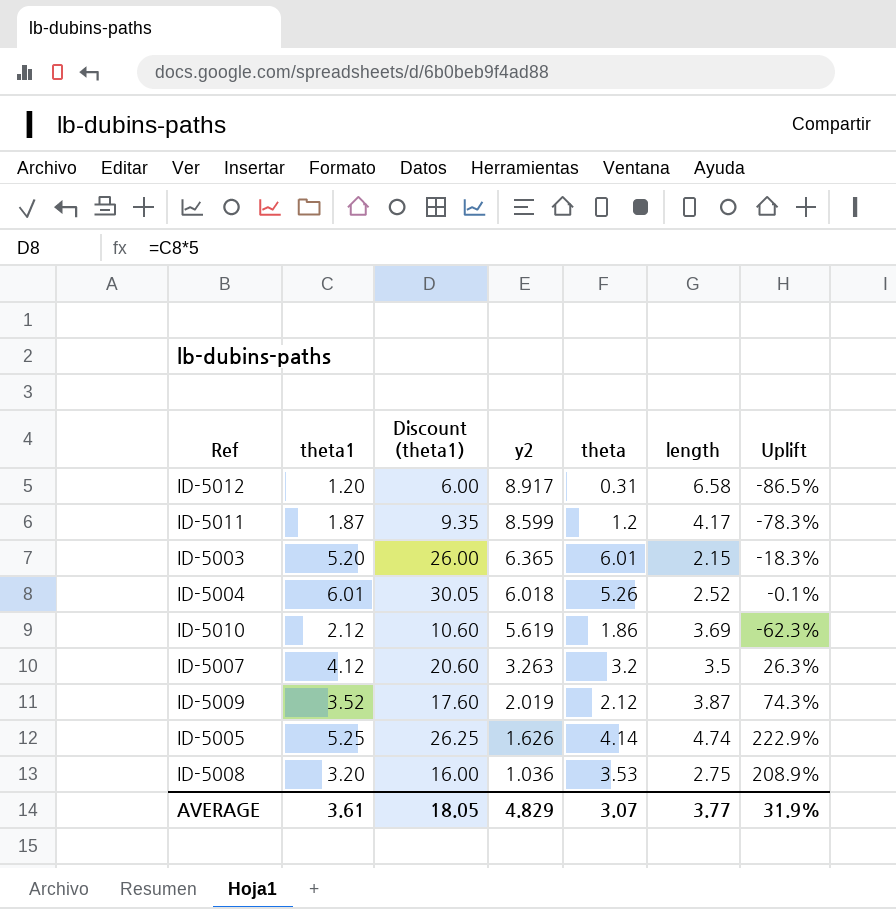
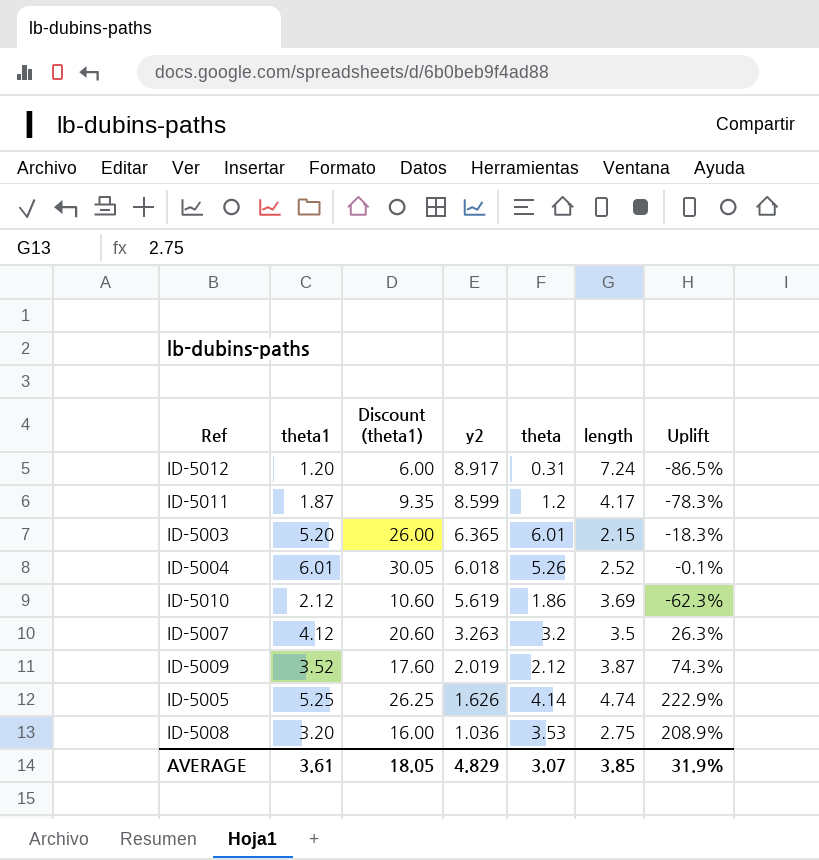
ID-5012 | length: 6.58 -> 7.24
AVERAGE | length: 3.77 -> 3.85

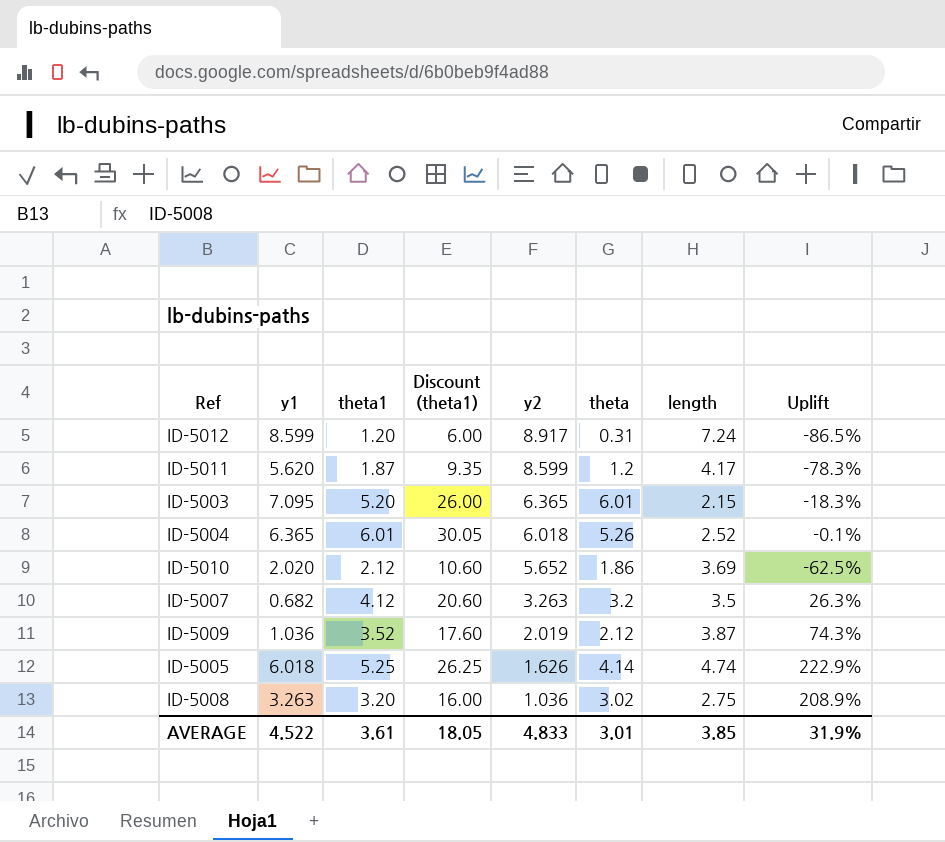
column y1 | position: none -> 2
ID-5010 | y2: 5.619 -> 5.652
ID-5010 | Uplift: -62.3% -> -62.5%
ID-5008 | theta: 3.53 -> 3.02
AVERAGE | y2: 4.829 -> 4.833
AVERAGE | theta: 3.07 -> 3.01

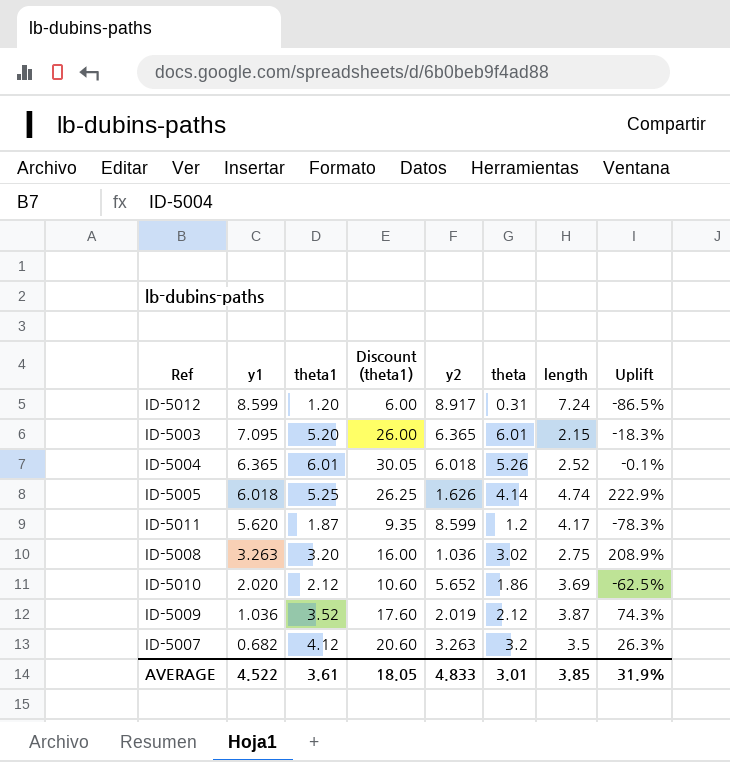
row order: y2 descending -> y1 descending

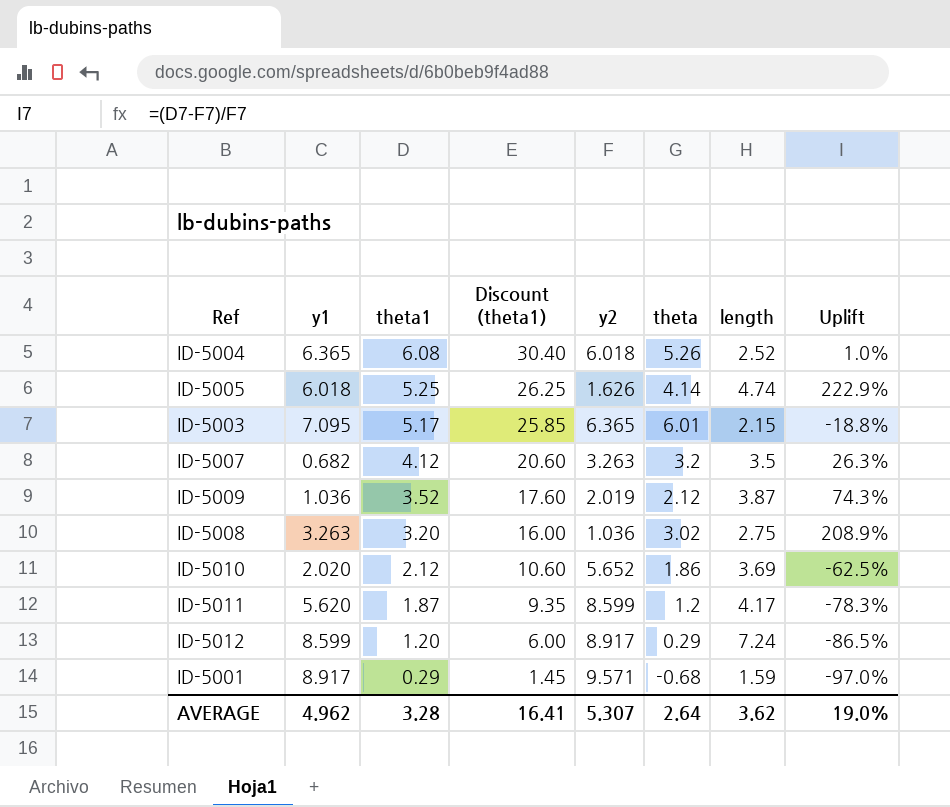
row order: y1 descending -> theta1 descending
ID-5004 | theta1: 6.01 -> 6.08
ID-5004 | Discount (theta1): 30.05 -> 30.40
ID-5004 | Uplift: -0.1% -> 1.0%
ID-5003 | theta1: 5.20 -> 5.17
ID-5003 | Discount (theta1): 26.00 -> 25.85
ID-5003 | Uplift: -18.3% -> -18.8%
ID-5012 | theta: 0.31 -> 0.29
row ID-5001: none -> 8.917 | 0.29 | 1.45 | 9.571 | -0.68 | 1.59 | -97.0%
AVERAGE | y1: 4.522 -> 4.962
AVERAGE | theta1: 3.61 -> 3.28
AVERAGE | Discount (theta1): 18.05 -> 16.41
AVERAGE | y2: 4.833 -> 5.307
AVERAGE | theta: 3.01 -> 2.64
AVERAGE | length: 3.85 -> 3.62
AVERAGE | Uplift: 31.9% -> 19.0%

